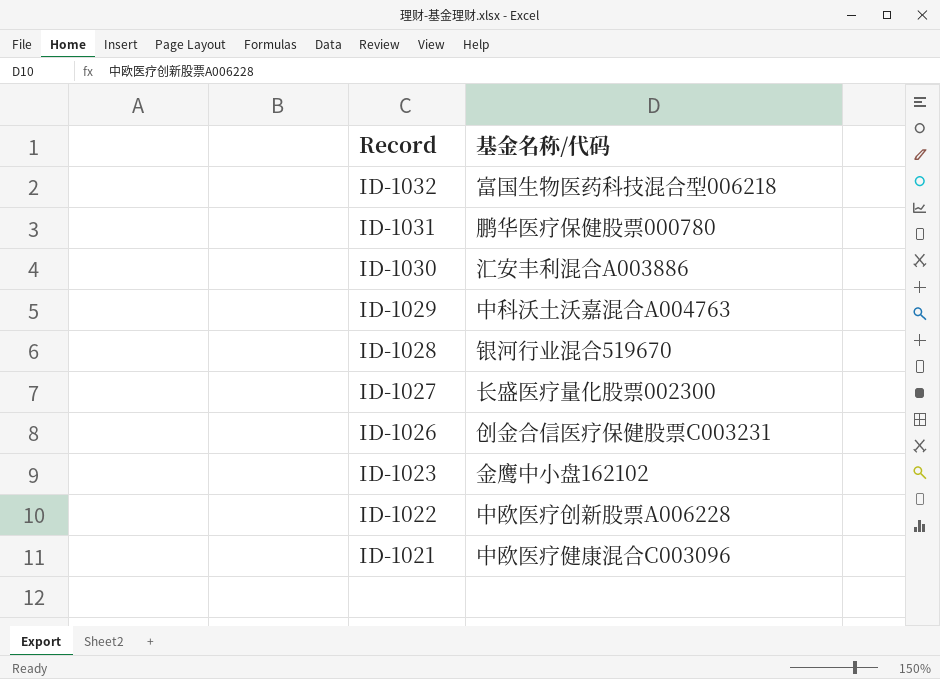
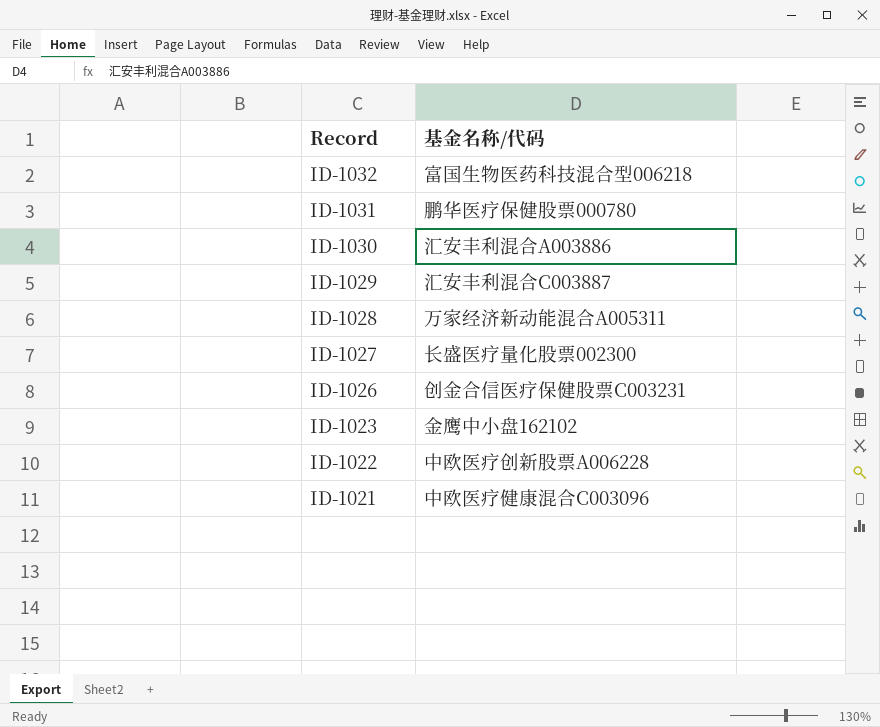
ID-1029 | 基金名称/代码: 中科沃土沃嘉混合A004763 -> 汇安丰利混合C003887
ID-1028 | 基金名称/代码: 银河行业混合519670 -> 万家经济新动能混合A005311

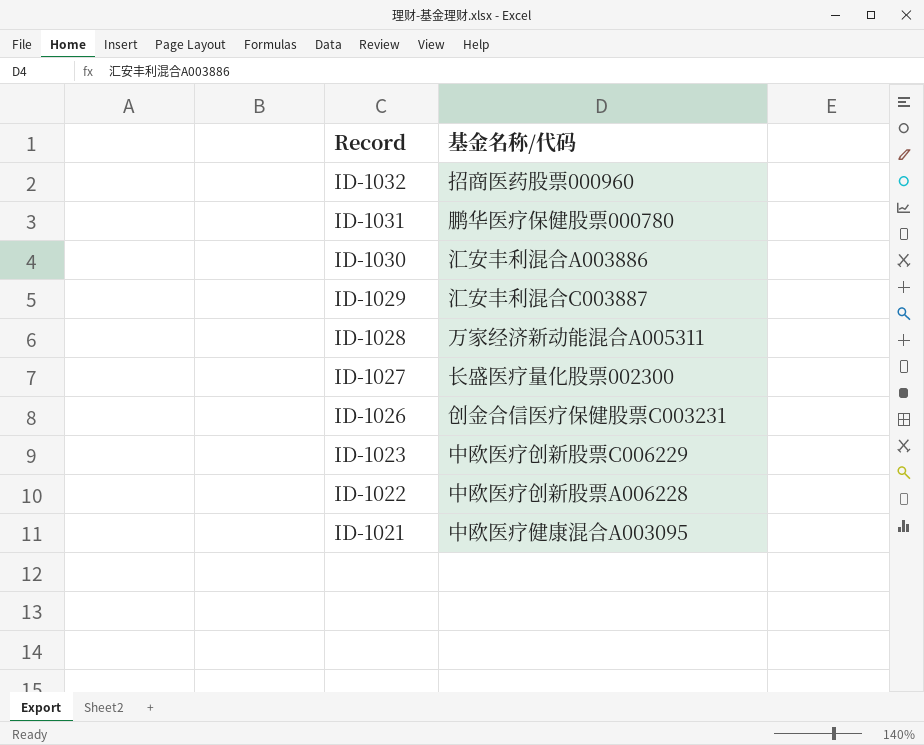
ID-1032 | 基金名称/代码: 富国生物医药科技混合型006218 -> 招商医药股票000960
ID-1023 | 基金名称/代码: 金鹰中小盘162102 -> 中欧医疗创新股票C006229
ID-1021 | 基金名称/代码: 中欧医疗健康混合C003096 -> 中欧医疗健康混合A003095

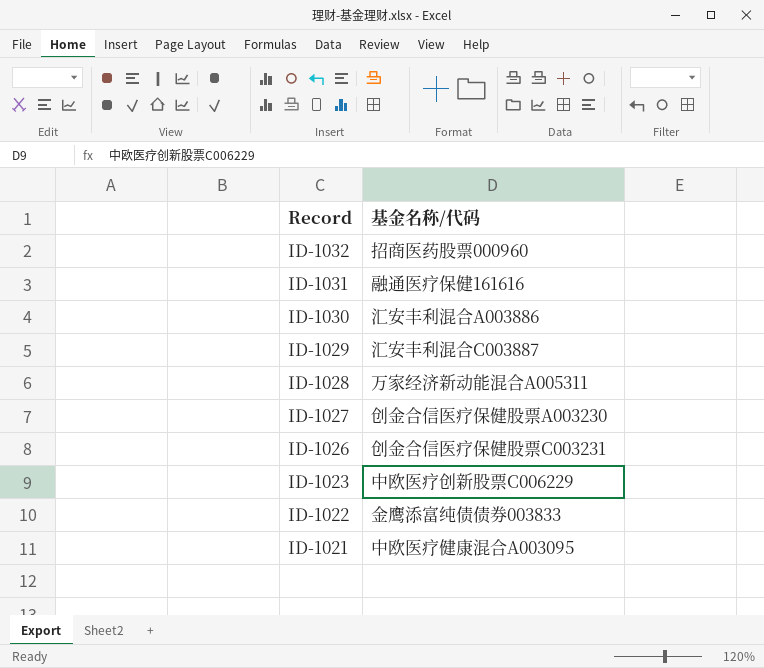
ID-1031 | 基金名称/代码: 鹏华医疗保健股票000780 -> 融通医疗保健161616
ID-1027 | 基金名称/代码: 长盛医疗量化股票002300 -> 创金合信医疗保健股票A003230
ID-1022 | 基金名称/代码: 中欧医疗创新股票A006228 -> 金鹰添富纯债债券003833

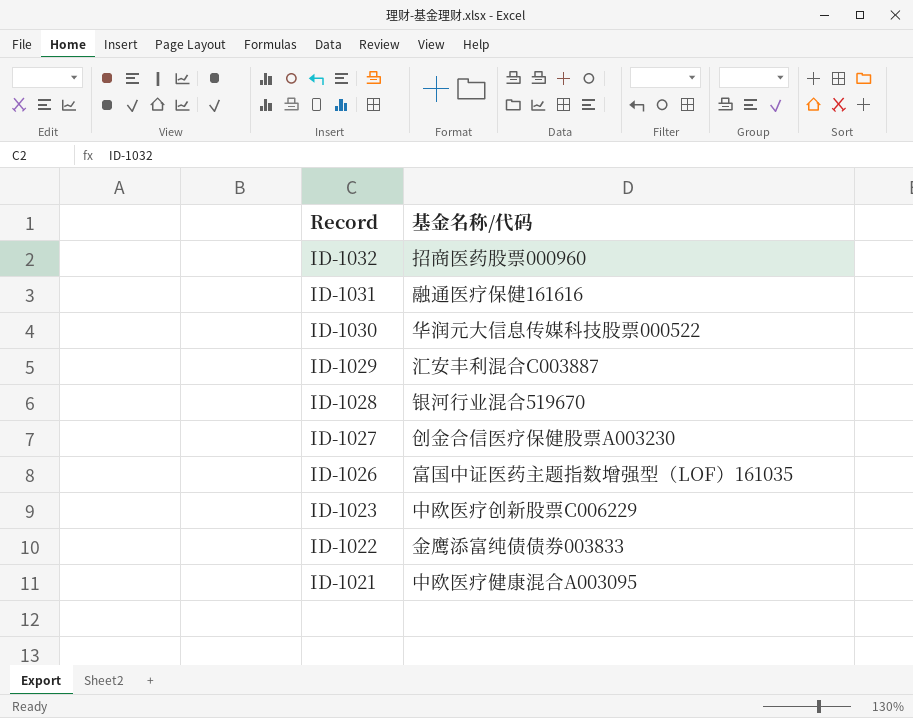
ID-1030 | 基金名称/代码: 汇安丰利混合A003886 -> 华润元大信息传媒科技股票000522
ID-1028 | 基金名称/代码: 万家经济新动能混合A005311 -> 银河行业混合519670
ID-1026 | 基金名称/代码: 创金合信医疗保健股票C003231 -> 富国中证医药主题指数增强型（LOF）161035

